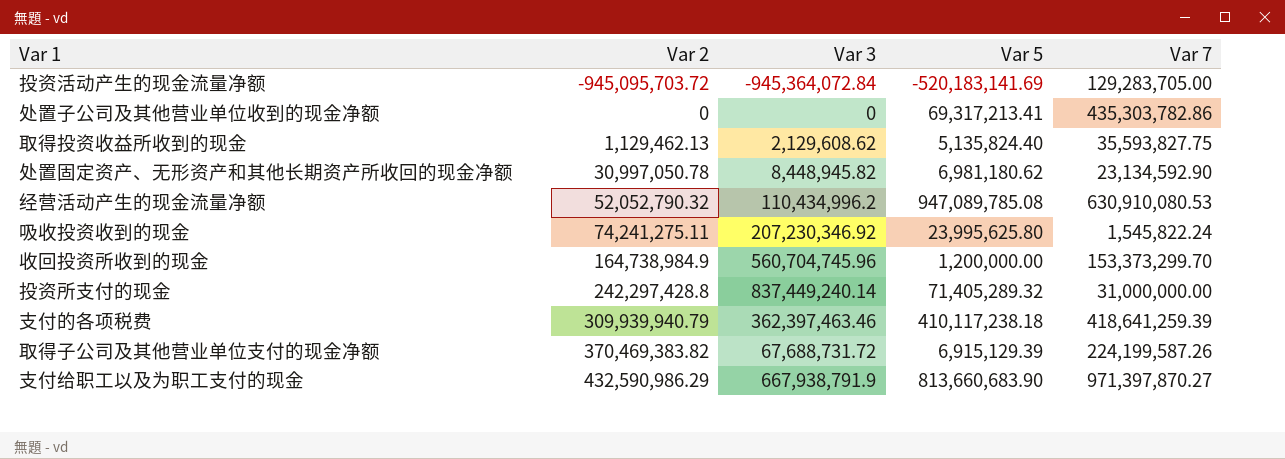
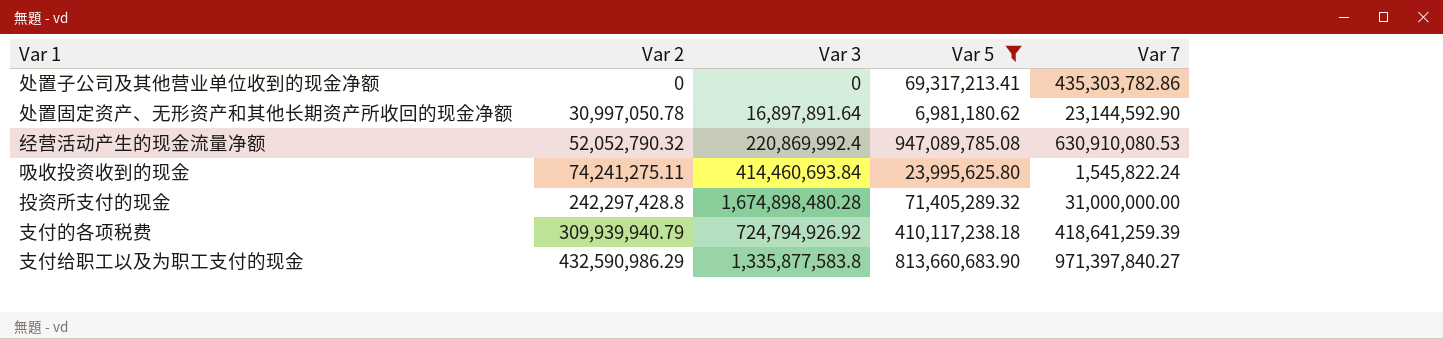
filter: none -> Var 5 >= 6,981,180.62
处置固定资产、无形资产和其他长期资产所收回的现金净额 | Var 3: 8,448,945.82 -> 16,897,891.64
处置固定资产、无形资产和其他长期资产所收回的现金净额 | Var 7: 23,134,592.90 -> 23,144,592.90
经营活动产生的现金流量净额 | Var 3: 110,434,996.2 -> 220,869,992.4
吸收投资收到的现金 | Var 3: 207,230,346.92 -> 414,460,693.84
投资所支付的现金 | Var 3: 837,449,240.14 -> 1,674,898,480.28
支付的各项税费 | Var 3: 362,397,463.46 -> 724,794,926.92
支付给职工以及为职工支付的现金 | Var 3: 667,938,791.9 -> 1,335,877,583.8
支付给职工以及为职工支付的现金 | Var 7: 971,397,870.27 -> 971,397,840.27

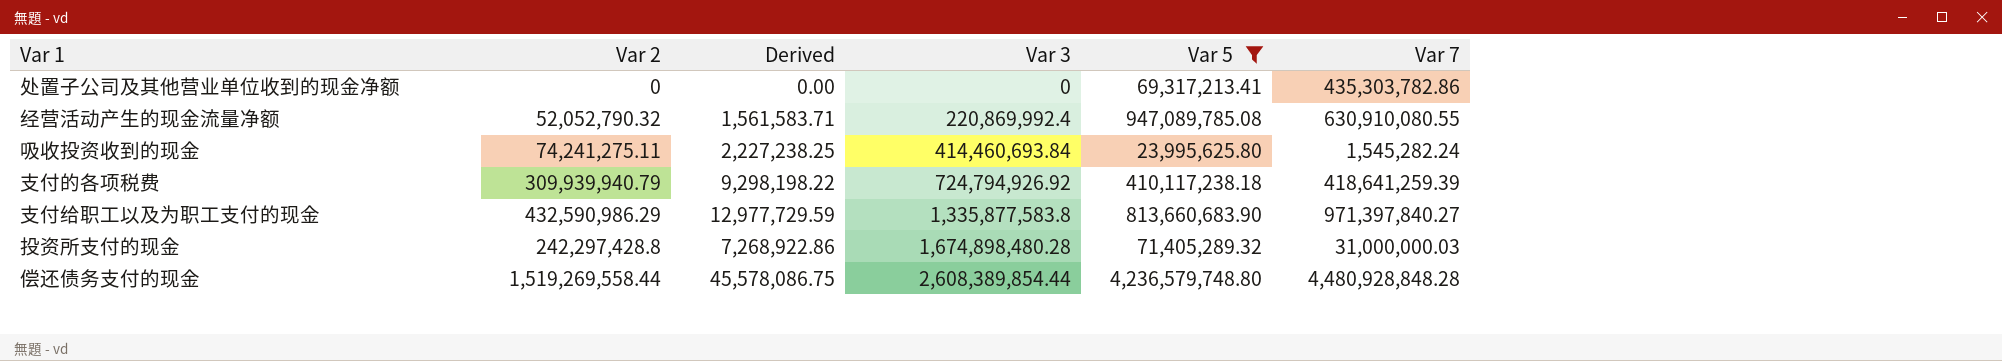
row order: Var 2 ascending -> Var 3 ascending
column Derived | formula: none -> [Var 2] * 0.03
row 处置固定资产、无形资产和其他长期资产所收回的现金净额: 30,997,050.78 | 16,897,891.64 | 6,981,180.62 | 23,144,592.90 -> none
经营活动产生的现金流量净额 | Var 7: 630,910,080.53 -> 630,910,080.55
吸收投资收到的现金 | Var 7: 1,545,822.24 -> 1,545,282.24
投资所支付的现金 | Var 7: 31,000,000.00 -> 31,000,000.03
row 偿还债务支付的现金: none -> 1,519,269,558.44 | 45,578,086.75 | 2,608,389,854.44 | 4,236,579,748.80 | 4,480,928,848.28

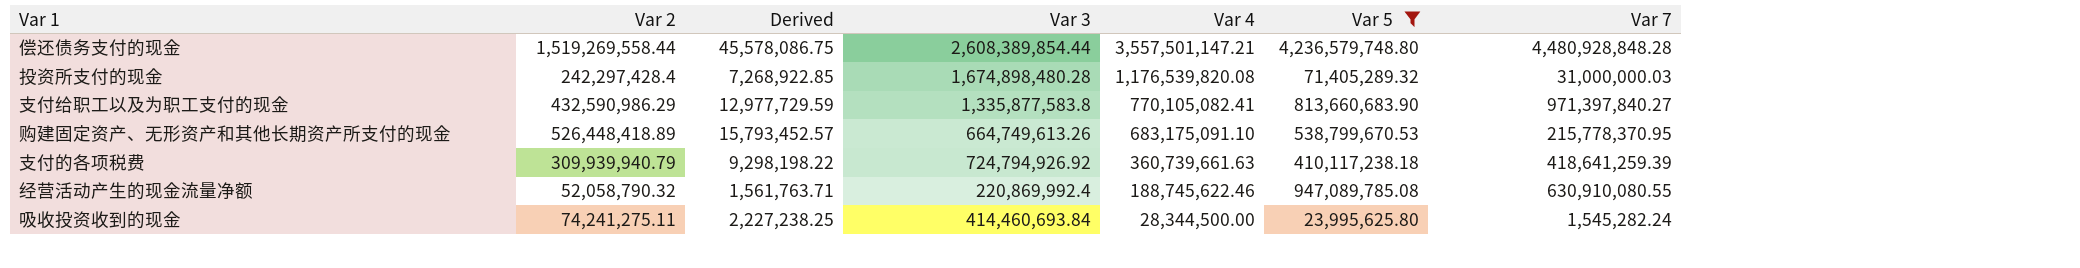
row order: Var 3 ascending -> Var 4 descending
column Var 4 | position: none -> 5
row 处置子公司及其他营业单位收到的现金净额: 0 | 0.00 | 0 | 69,317,213.41 | 435,303,782.86 -> none
投资所支付的现金 | Var 2: 242,297,428.8 -> 242,297,428.4
投资所支付的现金 | Derived: 7,268,922.86 -> 7,268,922.85
row 购建固定资产、无形资产和其他长期资产所支付的现金: none -> 526,448,418.89 | 15,793,452.57 | 664,749,613.26 | 683,175,091.10 | 538,799,670.53 | 215,778,370.95
经营活动产生的现金流量净额 | Var 2: 52,052,790.32 -> 52,058,790.32
经营活动产生的现金流量净额 | Derived: 1,561,583.71 -> 1,561,763.71

